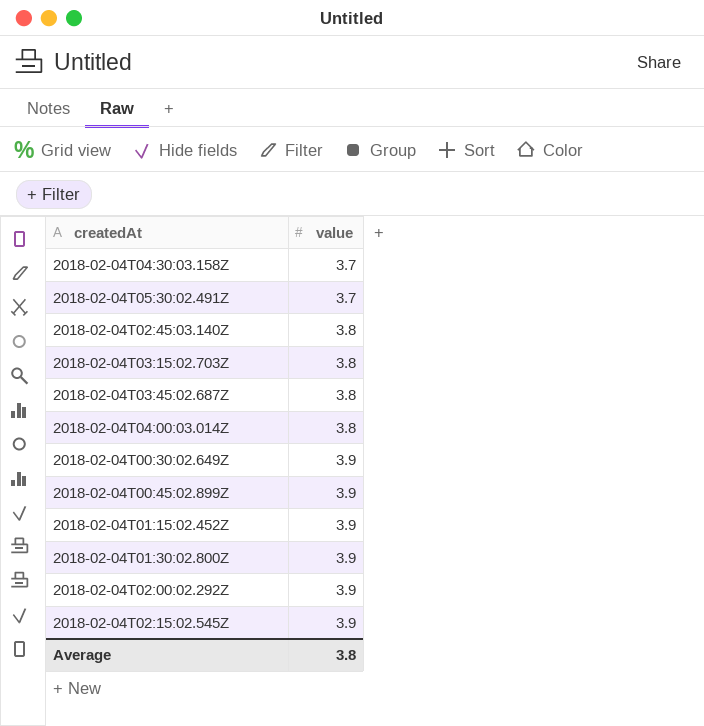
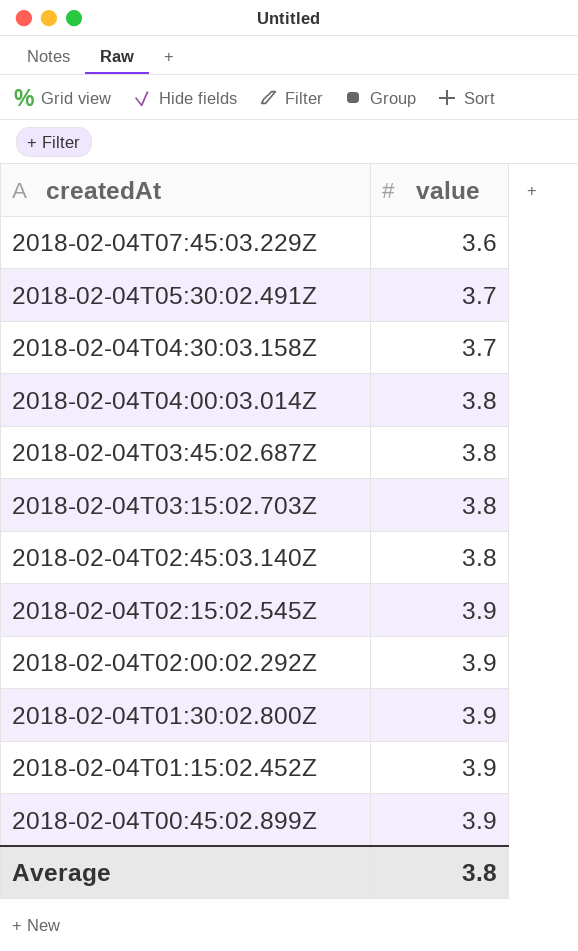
row order: value ascending -> createdAt descending
row 2018-02-04T00:30:02.649Z: 3.9 -> none
row 2018-02-04T07:45:03.229Z: none -> 3.6

